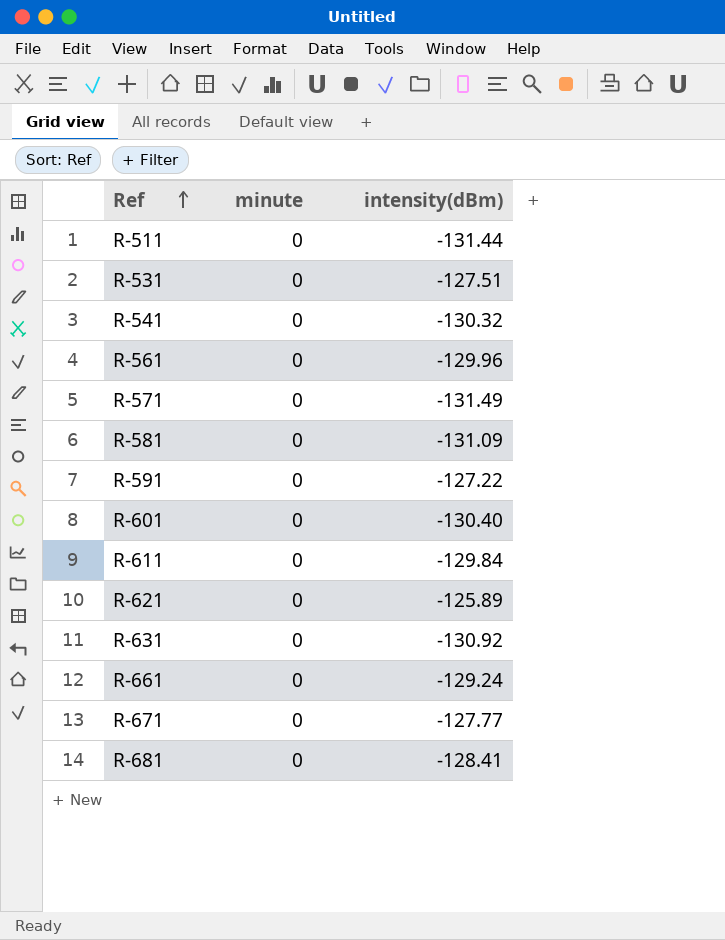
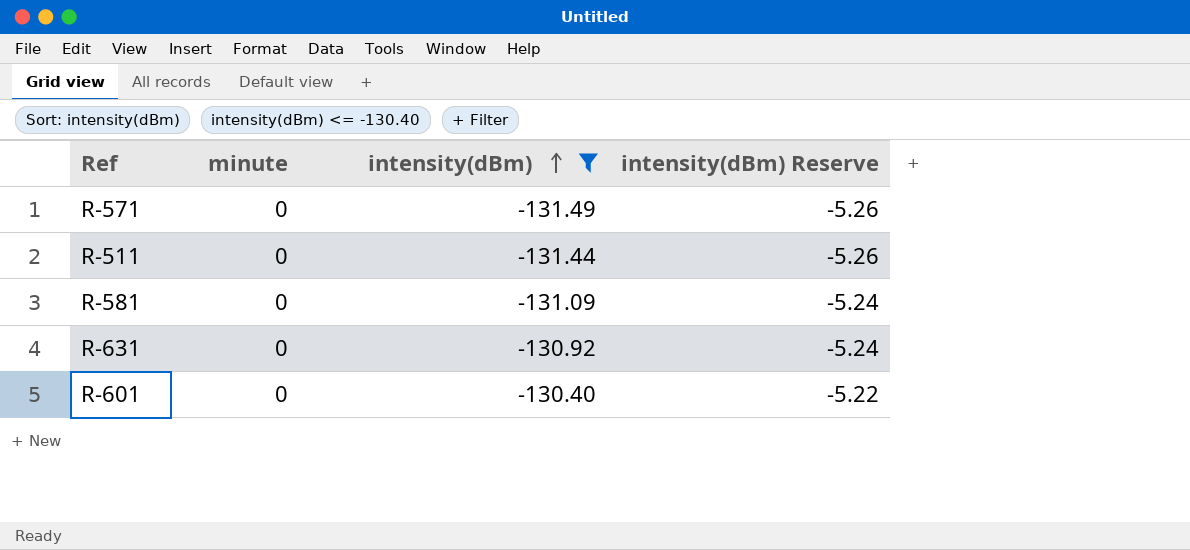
filter: none -> intensity(dBm) <= -130.40
row order: Ref ascending -> intensity(dBm) ascending
column intensity(dBm) Reserve | formula: none -> [intensity(dBm)] * 0.04

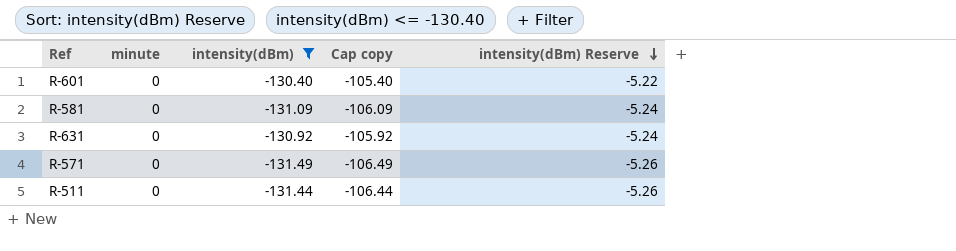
row order: intensity(dBm) ascending -> intensity(dBm) Reserve descending
column Cap copy | formula: none -> [intensity(dBm)] + 25

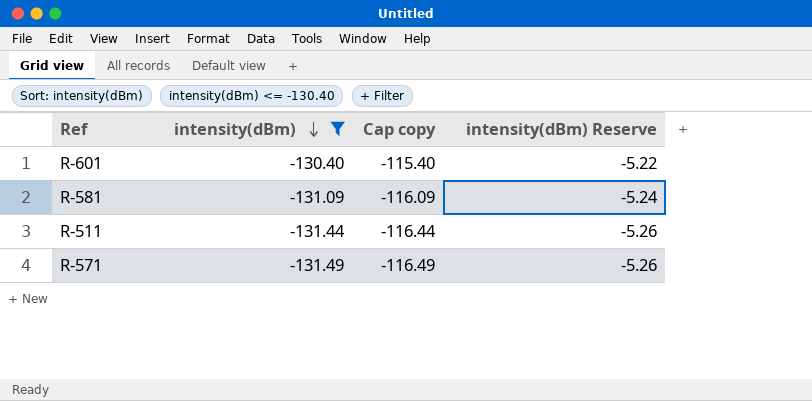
row order: intensity(dBm) Reserve descending -> intensity(dBm) descending
column minute | position: 2 -> none
column Cap copy | formula: [intensity(dBm)] + 25 -> [intensity(dBm)] + 15
row R-631: 0 | -130.92 | -105.92 | -5.24 -> none

